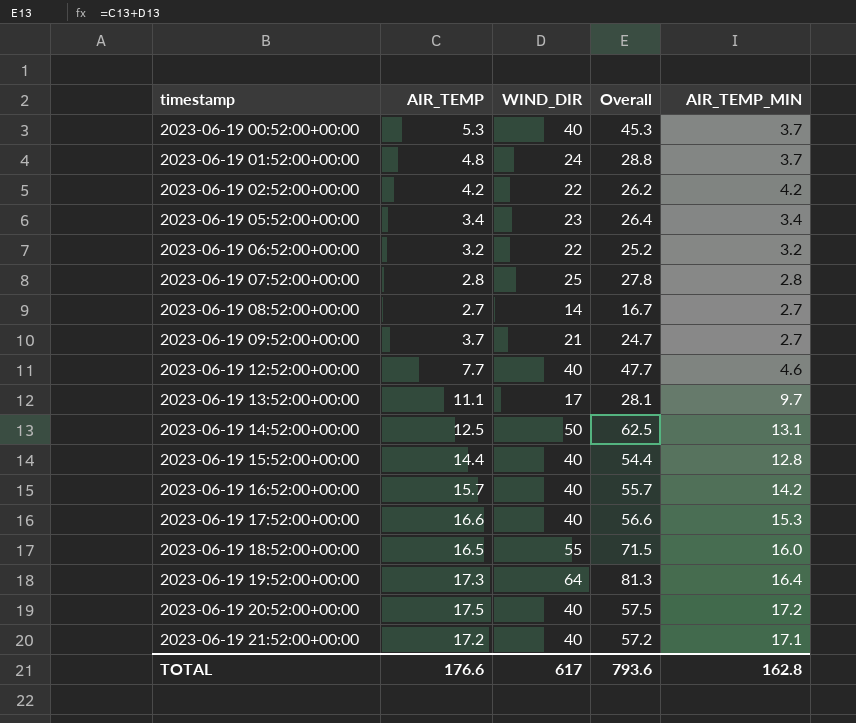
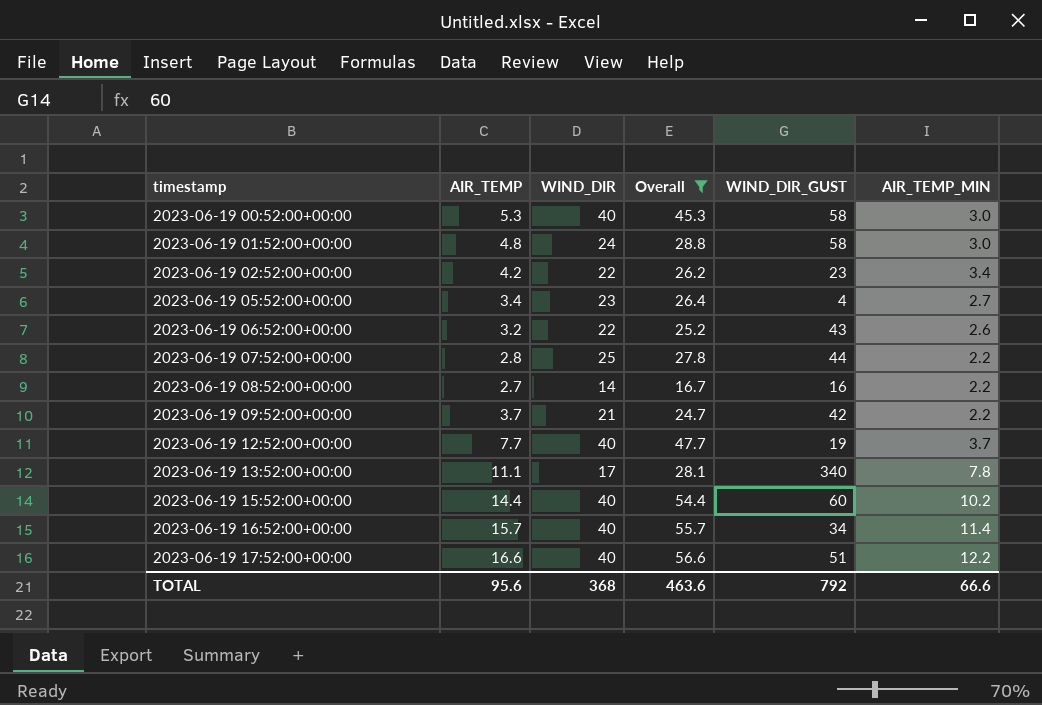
filter: none -> Overall <= 56.6
column WIND_DIR_GUST | position: none -> 5
2023-06-19 00:52:00+00:00 | AIR_TEMP_MIN: 3.7 -> 3.0
2023-06-19 01:52:00+00:00 | AIR_TEMP_MIN: 3.7 -> 3.0
2023-06-19 02:52:00+00:00 | AIR_TEMP_MIN: 4.2 -> 3.4
2023-06-19 05:52:00+00:00 | AIR_TEMP_MIN: 3.4 -> 2.7
2023-06-19 06:52:00+00:00 | AIR_TEMP_MIN: 3.2 -> 2.6
2023-06-19 07:52:00+00:00 | AIR_TEMP_MIN: 2.8 -> 2.2
2023-06-19 08:52:00+00:00 | AIR_TEMP_MIN: 2.7 -> 2.2
2023-06-19 09:52:00+00:00 | AIR_TEMP_MIN: 2.7 -> 2.2
2023-06-19 12:52:00+00:00 | AIR_TEMP_MIN: 4.6 -> 3.7
2023-06-19 13:52:00+00:00 | AIR_TEMP_MIN: 9.7 -> 7.8
2023-06-19 15:52:00+00:00 | AIR_TEMP_MIN: 12.8 -> 10.2
2023-06-19 16:52:00+00:00 | AIR_TEMP_MIN: 14.2 -> 11.4
2023-06-19 17:52:00+00:00 | AIR_TEMP_MIN: 15.3 -> 12.2
TOTAL | AIR_TEMP: 176.6 -> 95.6
TOTAL | WIND_DIR: 617 -> 368
TOTAL | Overall: 793.6 -> 463.6
TOTAL | AIR_TEMP_MIN: 162.8 -> 66.6

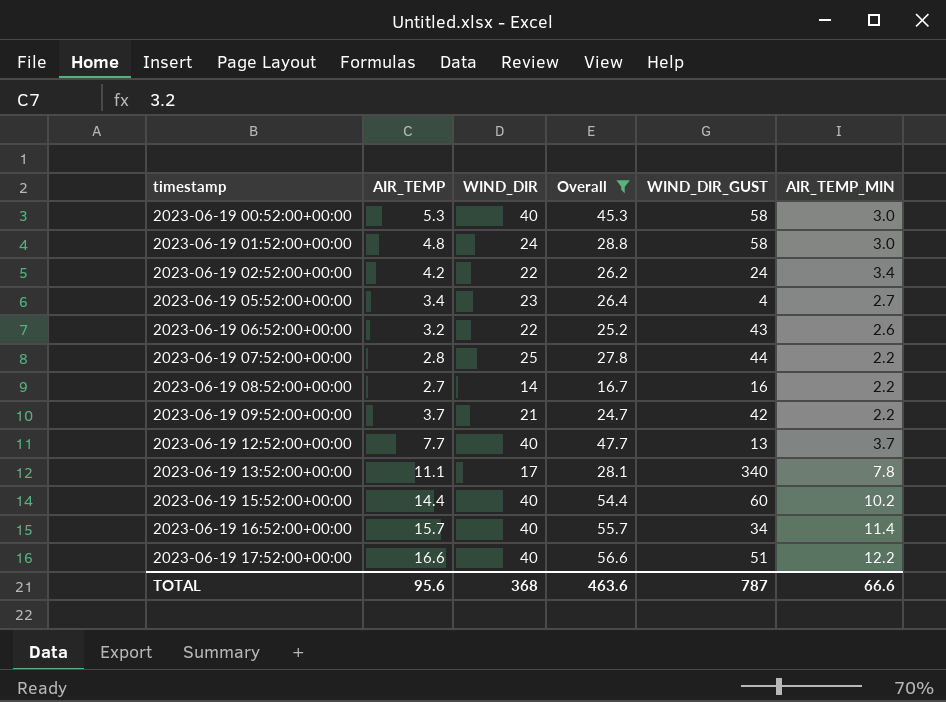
2023-06-19 02:52:00+00:00 | WIND_DIR_GUST: 23 -> 24
2023-06-19 12:52:00+00:00 | WIND_DIR_GUST: 19 -> 13
TOTAL | WIND_DIR_GUST: 792 -> 787

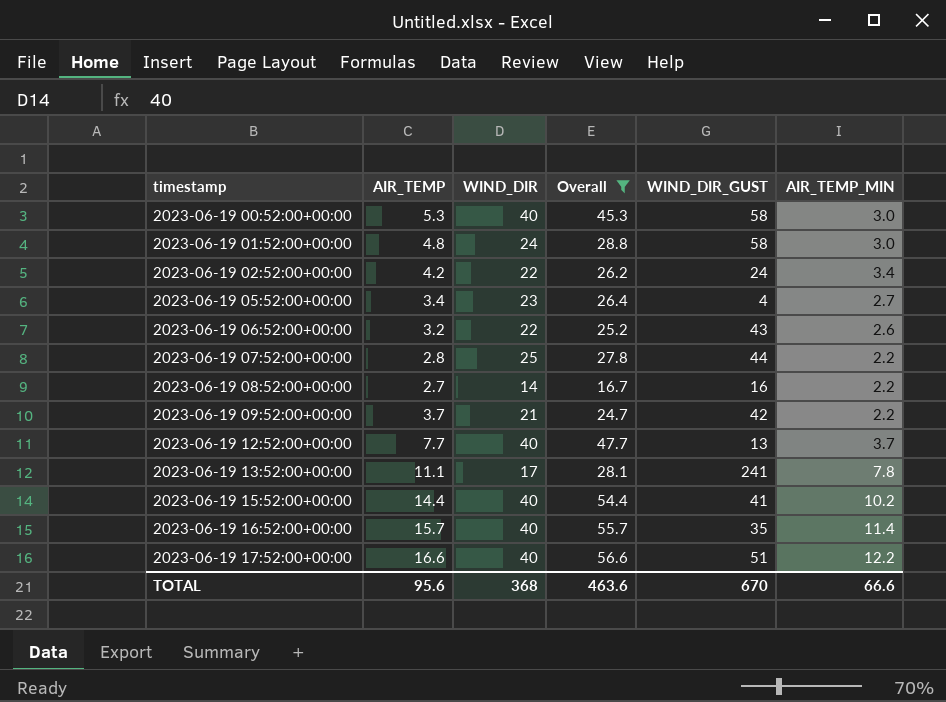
2023-06-19 13:52:00+00:00 | WIND_DIR_GUST: 340 -> 241
2023-06-19 15:52:00+00:00 | WIND_DIR_GUST: 60 -> 41
2023-06-19 16:52:00+00:00 | WIND_DIR_GUST: 34 -> 35
TOTAL | WIND_DIR_GUST: 787 -> 670

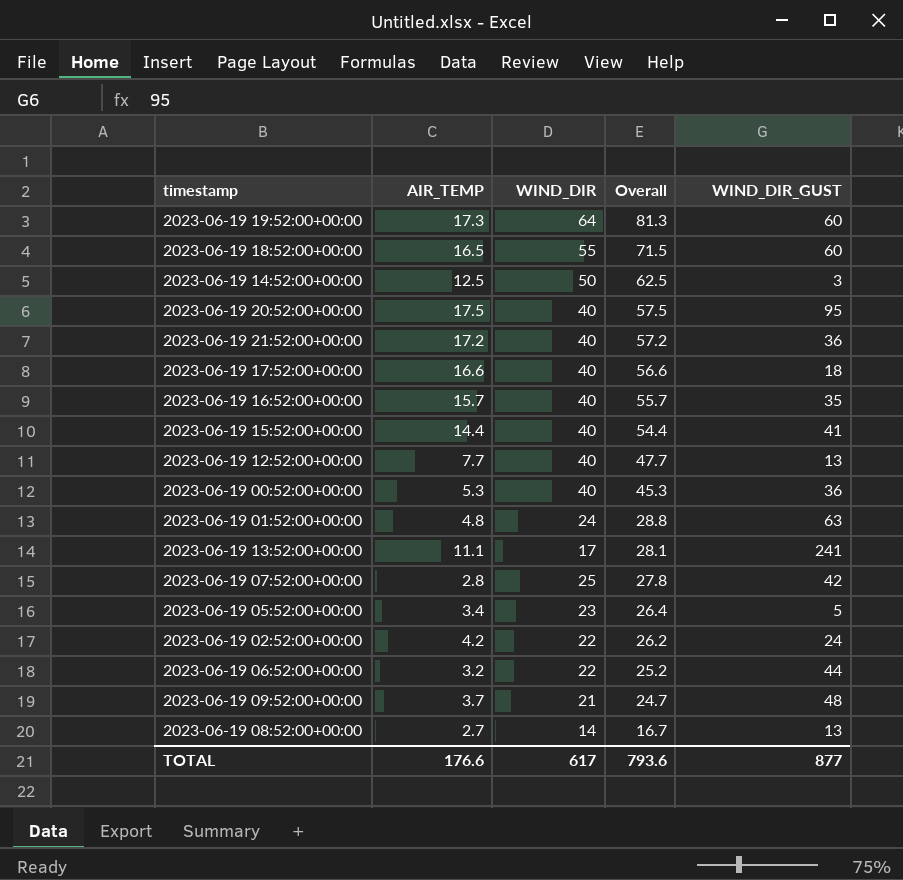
filter: Overall <= 56.6 -> none
row order: timestamp ascending -> Overall descending
column AIR_TEMP_MIN | position: 6 -> none
2023-06-19 17:52:00+00:00 | WIND_DIR_GUST: 51 -> 18
2023-06-19 00:52:00+00:00 | WIND_DIR_GUST: 58 -> 36
2023-06-19 01:52:00+00:00 | WIND_DIR_GUST: 58 -> 63
2023-06-19 07:52:00+00:00 | WIND_DIR_GUST: 44 -> 42
2023-06-19 05:52:00+00:00 | WIND_DIR_GUST: 4 -> 5
2023-06-19 06:52:00+00:00 | WIND_DIR_GUST: 43 -> 44
2023-06-19 09:52:00+00:00 | WIND_DIR_GUST: 42 -> 48
2023-06-19 08:52:00+00:00 | WIND_DIR_GUST: 16 -> 13
TOTAL | AIR_TEMP: 95.6 -> 176.6
TOTAL | WIND_DIR: 368 -> 617
TOTAL | Overall: 463.6 -> 793.6
TOTAL | WIND_DIR_GUST: 670 -> 877

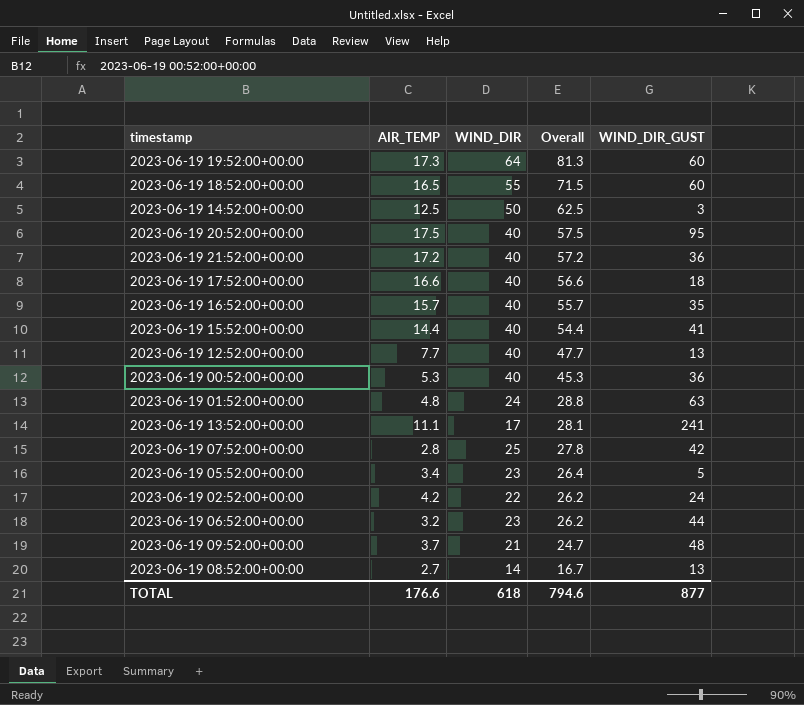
2023-06-19 06:52:00+00:00 | WIND_DIR: 22 -> 23
2023-06-19 06:52:00+00:00 | Overall: 25.2 -> 26.2
TOTAL | WIND_DIR: 617 -> 618
TOTAL | Overall: 793.6 -> 794.6

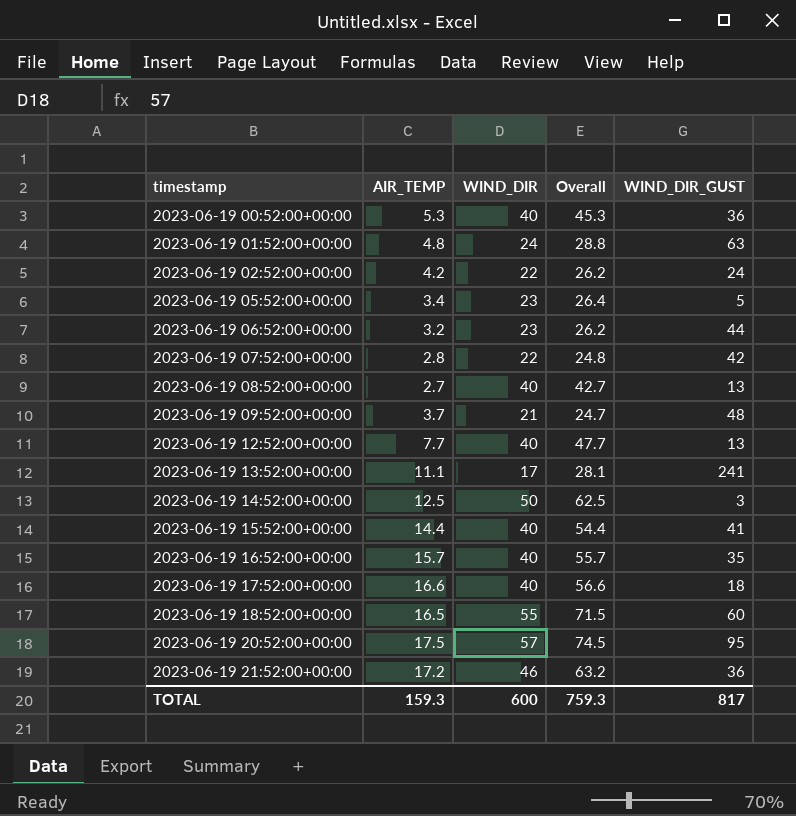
row order: Overall descending -> timestamp ascending
row 2023-06-19 19:52:00+00:00: 17.3 | 64 | 81.3 | 60 -> none
2023-06-19 07:52:00+00:00 | WIND_DIR: 25 -> 22
2023-06-19 07:52:00+00:00 | Overall: 27.8 -> 24.8
2023-06-19 08:52:00+00:00 | WIND_DIR: 14 -> 40
2023-06-19 08:52:00+00:00 | Overall: 16.7 -> 42.7
2023-06-19 20:52:00+00:00 | WIND_DIR: 40 -> 57
2023-06-19 20:52:00+00:00 | Overall: 57.5 -> 74.5
2023-06-19 21:52:00+00:00 | WIND_DIR: 40 -> 46
2023-06-19 21:52:00+00:00 | Overall: 57.2 -> 63.2
TOTAL | AIR_TEMP: 176.6 -> 159.3
TOTAL | WIND_DIR: 618 -> 600
TOTAL | Overall: 794.6 -> 759.3
TOTAL | WIND_DIR_GUST: 877 -> 817

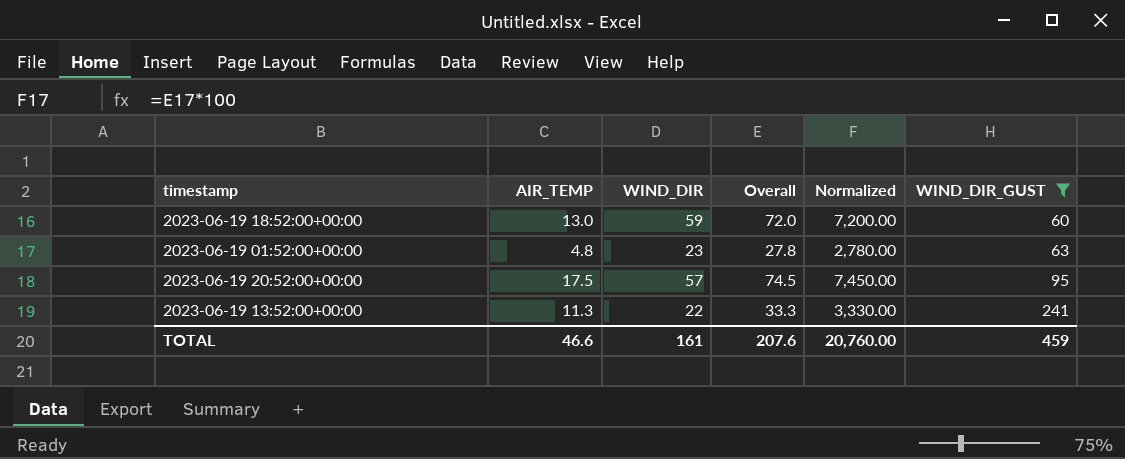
filter: none -> WIND_DIR_GUST >= 60
row order: timestamp ascending -> WIND_DIR_GUST ascending
column Normalized | formula: none -> [Overall] * 100
2023-06-19 18:52:00+00:00 | AIR_TEMP: 16.5 -> 13.0
2023-06-19 18:52:00+00:00 | WIND_DIR: 55 -> 59
2023-06-19 18:52:00+00:00 | Overall: 71.5 -> 72.0
2023-06-19 01:52:00+00:00 | WIND_DIR: 24 -> 23
2023-06-19 01:52:00+00:00 | Overall: 28.8 -> 27.8
2023-06-19 13:52:00+00:00 | AIR_TEMP: 11.1 -> 11.3
2023-06-19 13:52:00+00:00 | WIND_DIR: 17 -> 22
2023-06-19 13:52:00+00:00 | Overall: 28.1 -> 33.3
TOTAL | AIR_TEMP: 159.3 -> 46.6
TOTAL | WIND_DIR: 600 -> 161
TOTAL | Overall: 759.3 -> 207.6
TOTAL | WIND_DIR_GUST: 817 -> 459

